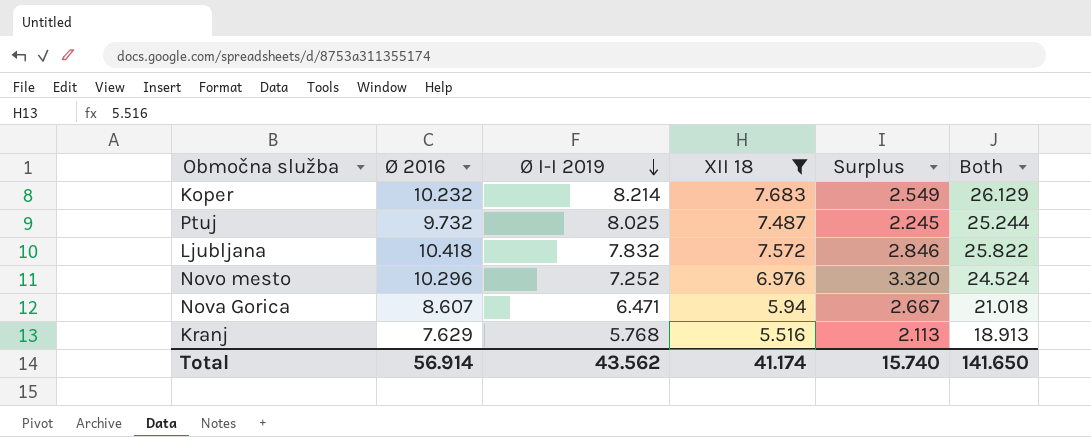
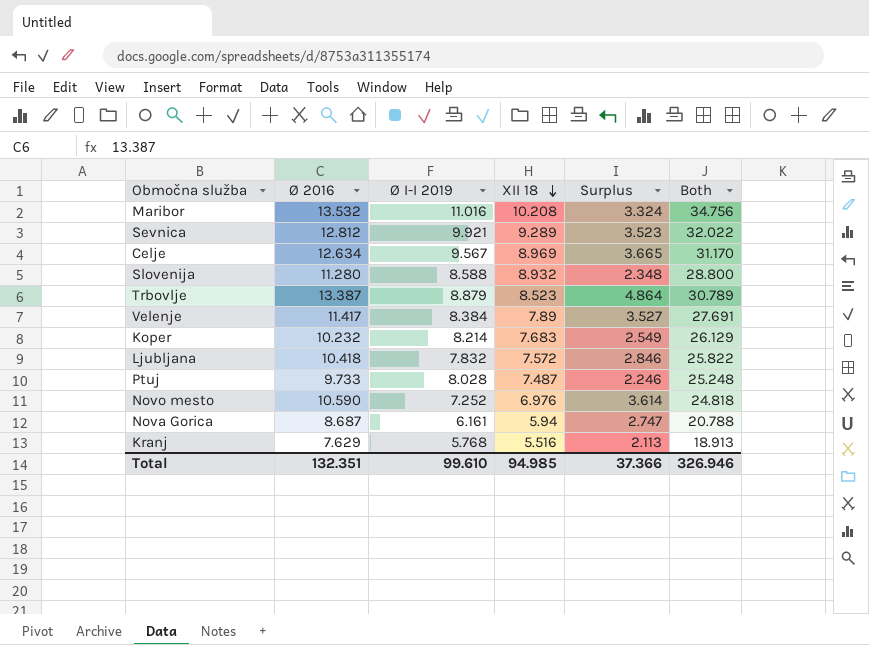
filter: XII 18 <= 7.683 -> none
row order: Ø I-I 2019 descending -> XII 18 descending
Ptuj | Ø 2016: 9.732 -> 9.733
Ptuj | Ø I-I 2019: 8.025 -> 8.028
Ptuj | Surplus: 2.245 -> 2.246
Ptuj | Both: 25.244 -> 25.248
Novo mesto | Ø 2016: 10.296 -> 10.590
Novo mesto | Surplus: 3.320 -> 3.614
Novo mesto | Both: 24.524 -> 24.818
Nova Gorica | Ø 2016: 8.607 -> 8.687
Nova Gorica | Ø I-I 2019: 6.471 -> 6.161
Nova Gorica | Surplus: 2.667 -> 2.747
Nova Gorica | Both: 21.018 -> 20.788
Total | Ø 2016: 56.914 -> 132.351
Total | Ø I-I 2019: 43.562 -> 99.610
Total | XII 18: 41.174 -> 94.985
Total | Surplus: 15.740 -> 37.366
Total | Both: 141.650 -> 326.946

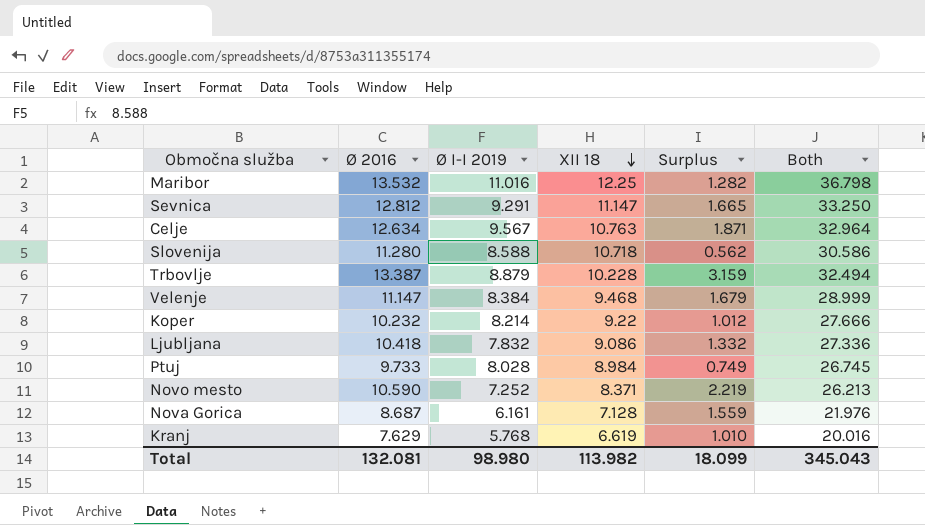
Maribor | XII 18: 10.208 -> 12.25
Maribor | Surplus: 3.324 -> 1.282
Maribor | Both: 34.756 -> 36.798
Sevnica | Ø I-I 2019: 9.921 -> 9.291
Sevnica | XII 18: 9.289 -> 11.147
Sevnica | Surplus: 3.523 -> 1.665
Sevnica | Both: 32.022 -> 33.250
Celje | XII 18: 8.969 -> 10.763
Celje | Surplus: 3.665 -> 1.871
Celje | Both: 31.170 -> 32.964
Slovenija | XII 18: 8.932 -> 10.718
Slovenija | Surplus: 2.348 -> 0.562
Slovenija | Both: 28.800 -> 30.586
Trbovlje | XII 18: 8.523 -> 10.228
Trbovlje | Surplus: 4.864 -> 3.159
Trbovlje | Both: 30.789 -> 32.494
Velenje | Ø 2016: 11.417 -> 11.147
Velenje | XII 18: 7.89 -> 9.468
Velenje | Surplus: 3.527 -> 1.679
Velenje | Both: 27.691 -> 28.999
Koper | XII 18: 7.683 -> 9.22
Koper | Surplus: 2.549 -> 1.012
Koper | Both: 26.129 -> 27.666
Ljubljana | XII 18: 7.572 -> 9.086
Ljubljana | Surplus: 2.846 -> 1.332
Ljubljana | Both: 25.822 -> 27.336
Ptuj | XII 18: 7.487 -> 8.984
Ptuj | Surplus: 2.246 -> 0.749
Ptuj | Both: 25.248 -> 26.745
Novo mesto | XII 18: 6.976 -> 8.371
Novo mesto | Surplus: 3.614 -> 2.219
Novo mesto | Both: 24.818 -> 26.213
Nova Gorica | XII 18: 5.94 -> 7.128
Nova Gorica | Surplus: 2.747 -> 1.559
Nova Gorica | Both: 20.788 -> 21.976
Kranj | XII 18: 5.516 -> 6.619
Kranj | Surplus: 2.113 -> 1.010
Kranj | Both: 18.913 -> 20.016
Total | Ø 2016: 132.351 -> 132.081
Total | Ø I-I 2019: 99.610 -> 98.980
Total | XII 18: 94.985 -> 113.982
Total | Surplus: 37.366 -> 18.099
Total | Both: 326.946 -> 345.043

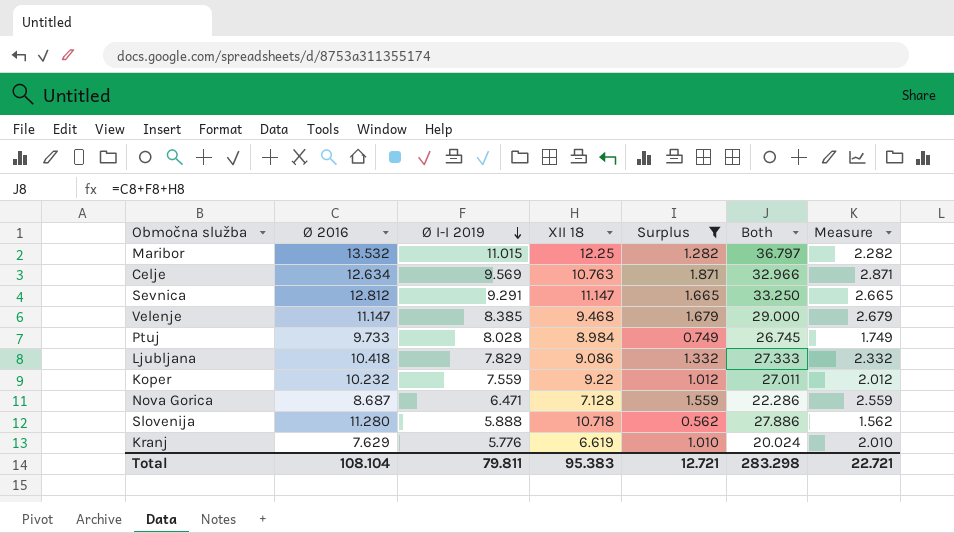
filter: none -> Surplus <= 1.871
row order: XII 18 descending -> Ø I-I 2019 descending
column Measure | formula: none -> [Surplus] + 1
Maribor | Ø I-I 2019: 11.016 -> 11.015
Maribor | Both: 36.798 -> 36.797
Celje | Ø I-I 2019: 9.567 -> 9.569
Celje | Both: 32.964 -> 32.966
Velenje | Ø I-I 2019: 8.384 -> 8.385
Velenje | Both: 28.999 -> 29.000
Ljubljana | Ø I-I 2019: 7.832 -> 7.829
Ljubljana | Both: 27.336 -> 27.333
Koper | Ø I-I 2019: 8.214 -> 7.559
Koper | Both: 27.666 -> 27.011
Nova Gorica | Ø I-I 2019: 6.161 -> 6.471
Nova Gorica | Both: 21.976 -> 22.286
Slovenija | Ø I-I 2019: 8.588 -> 5.888
Slovenija | Both: 30.586 -> 27.886
Kranj | Ø I-I 2019: 5.768 -> 5.776
Kranj | Both: 20.016 -> 20.024
Total | Ø 2016: 132.081 -> 108.104
Total | Ø I-I 2019: 98.980 -> 79.811
Total | XII 18: 113.982 -> 95.383
Total | Surplus: 18.099 -> 12.721
Total | Both: 345.043 -> 283.298

